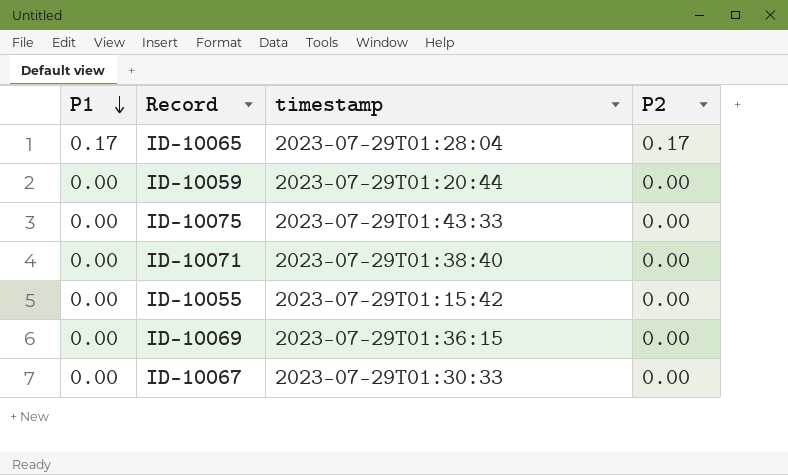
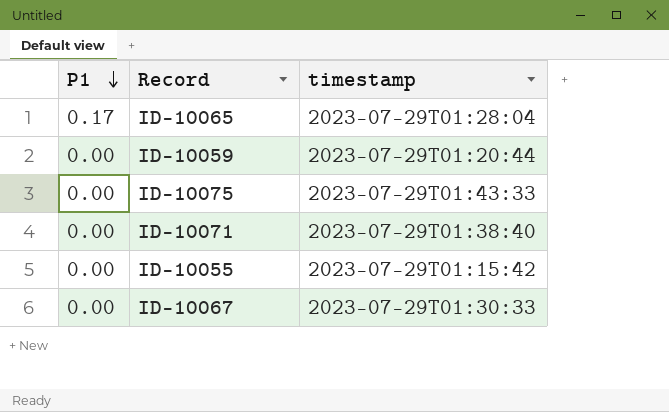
column P2 | position: 4 -> none
row ID-10069: 0.00 | 2023-07-29T01:36:15 | 0.00 -> none

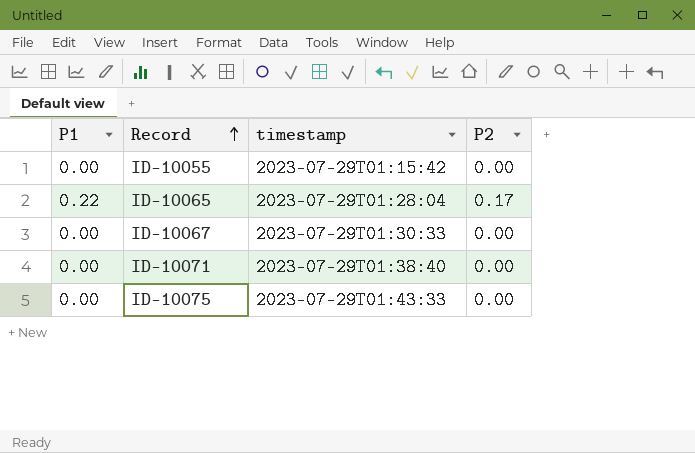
row order: P1 descending -> Record ascending
column P2 | position: none -> 4
row ID-10059: 0.00 | 2023-07-29T01:20:44 -> none
ID-10065 | P1: 0.17 -> 0.22

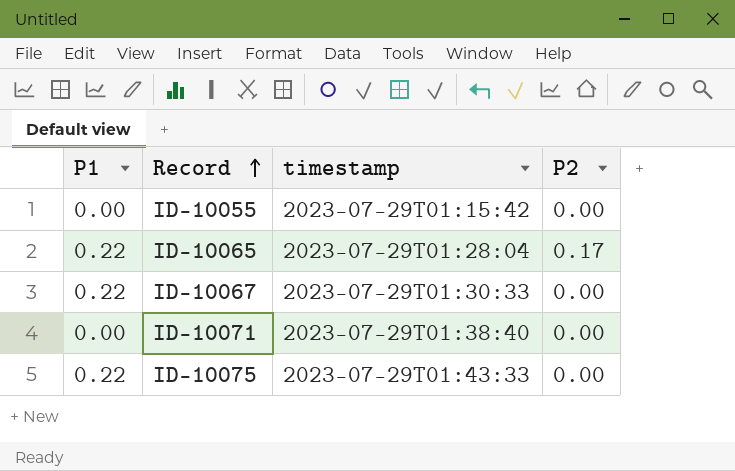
ID-10067 | P1: 0.00 -> 0.22
ID-10075 | P1: 0.00 -> 0.22

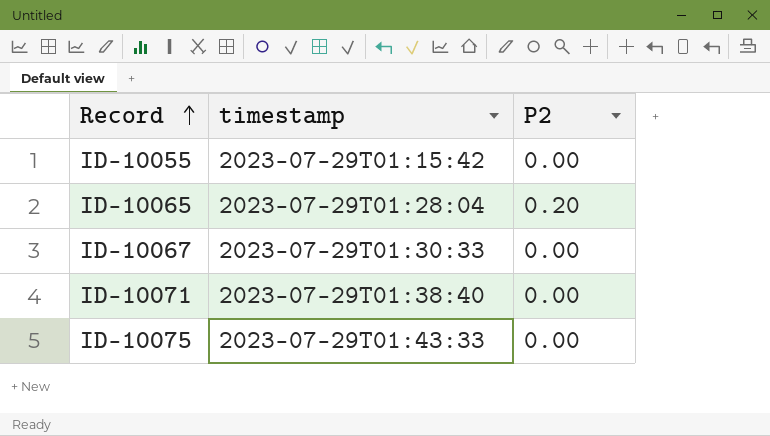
column P1 | position: 1 -> none
ID-10065 | P2: 0.17 -> 0.20

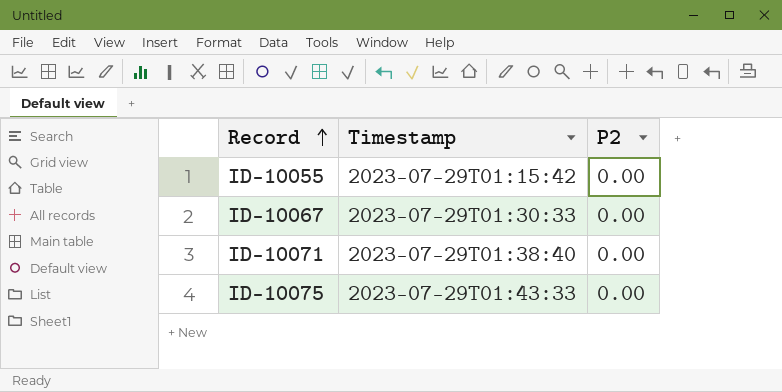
column name: timestamp -> Timestamp
row ID-10065: 2023-07-29T01:28:04 | 0.20 -> none

